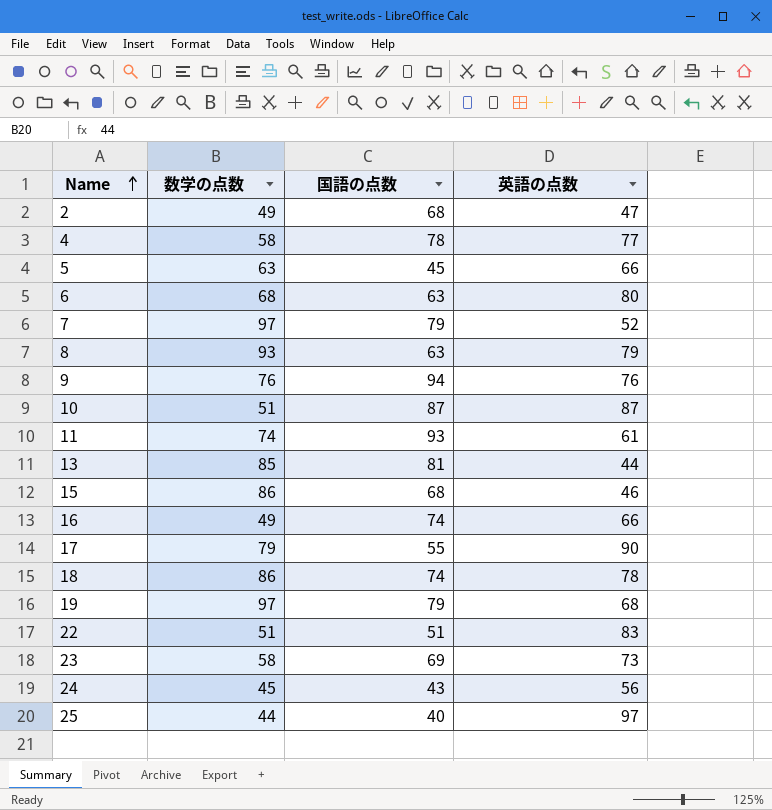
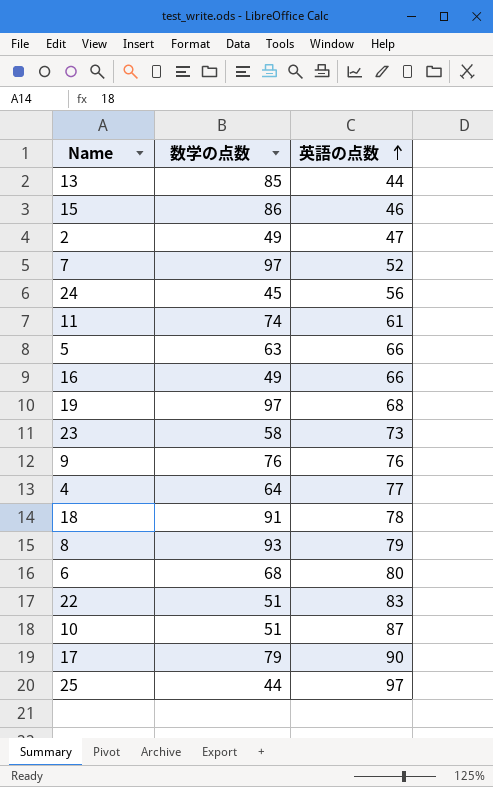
row order: Name ascending -> 英語の点数 ascending
column 国語の点数 | position: 3 -> none
4 | 数学の点数: 58 -> 64
18 | 数学の点数: 86 -> 91

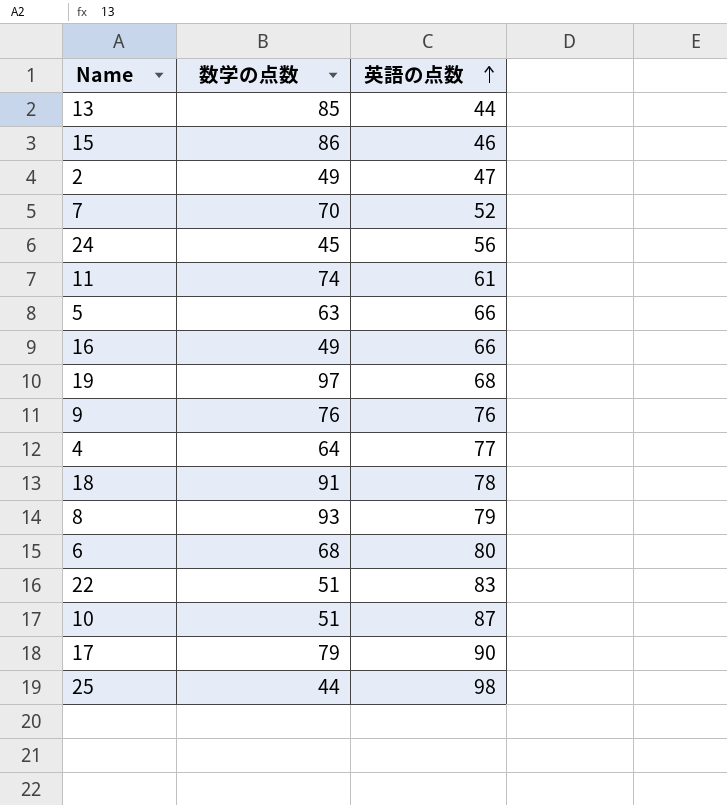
row 23: 58 | 73 -> none
7 | 数学の点数: 97 -> 70
25 | 英語の点数: 97 -> 98

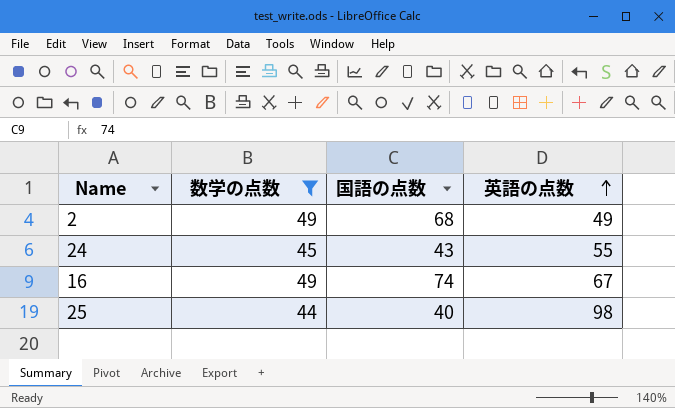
filter: none -> 数学の点数 <= 49
column 国語の点数 | position: none -> 3
2 | 英語の点数: 47 -> 49
24 | 英語の点数: 56 -> 55
16 | 英語の点数: 66 -> 67

